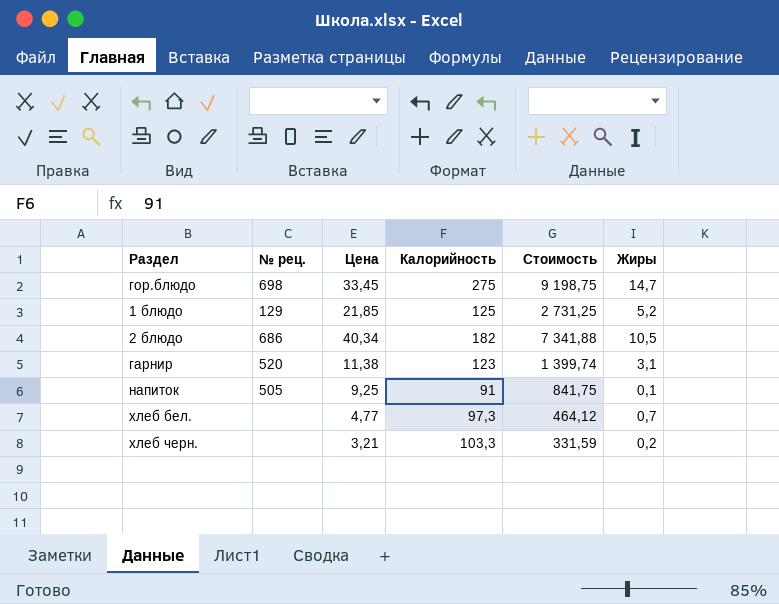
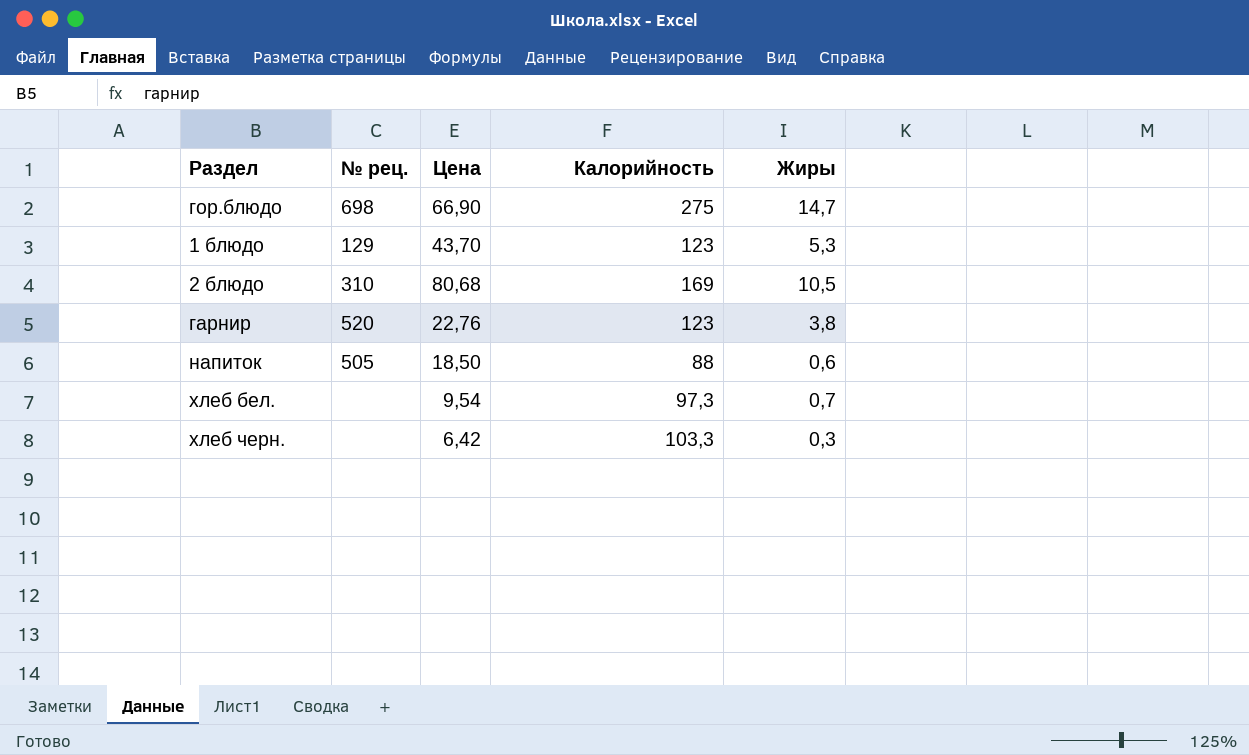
column Стоимость | formula: [Цена] * [Калорийность] -> none
гор.блюдо | Цена: 33,45 -> 66,90
1 блюдо | Цена: 21,85 -> 43,70
1 блюдо | Калорийность: 125 -> 123
1 блюдо | Жиры: 5,2 -> 5,3
2 блюдо | № рец.: 686 -> 310
2 блюдо | Цена: 40,34 -> 80,68
2 блюдо | Калорийность: 182 -> 169
гарнир | Цена: 11,38 -> 22,76
гарнир | Жиры: 3,1 -> 3,8
напиток | Цена: 9,25 -> 18,50
напиток | Калорийность: 91 -> 88
напиток | Жиры: 0,1 -> 0,6
хлеб бел. | Цена: 4,77 -> 9,54
хлеб черн. | Цена: 3,21 -> 6,42
хлеб черн. | Жиры: 0,2 -> 0,3

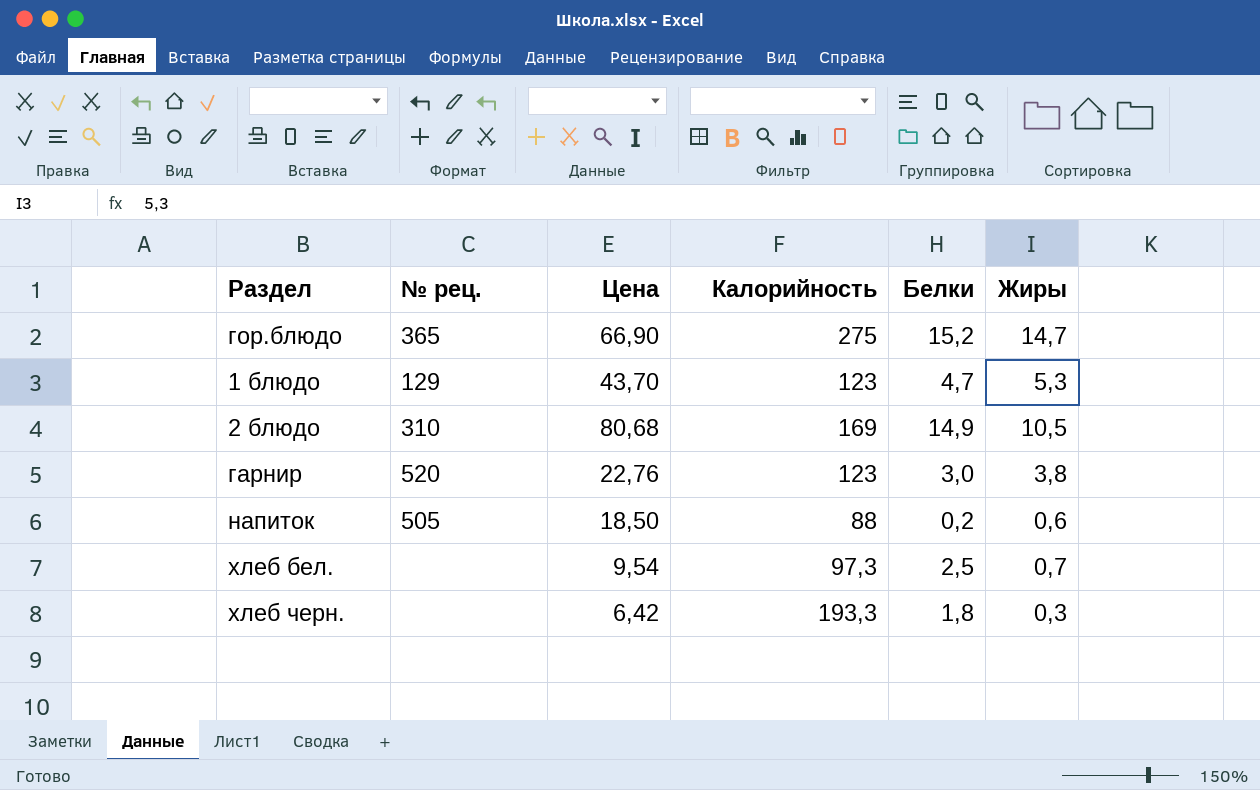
column Белки | position: none -> 5
гор.блюдо | № рец.: 698 -> 365
хлеб черн. | Калорийность: 103,3 -> 193,3

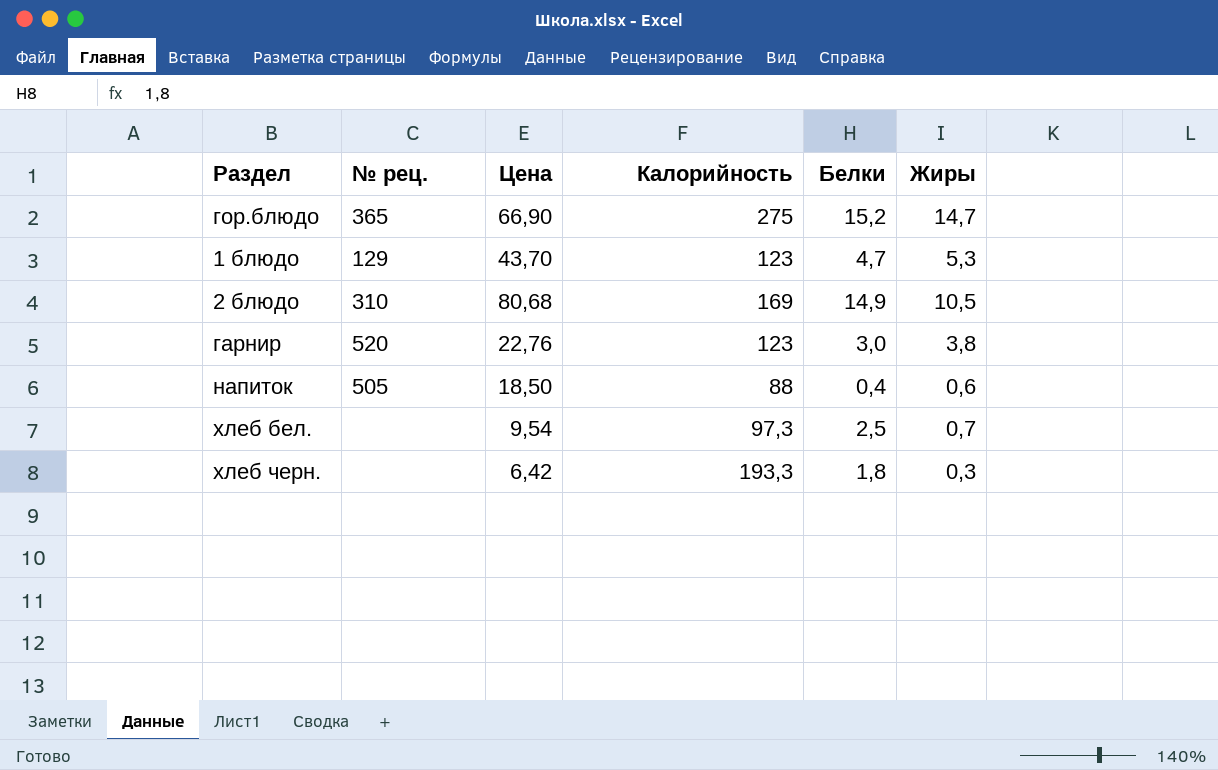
напиток | Белки: 0,2 -> 0,4

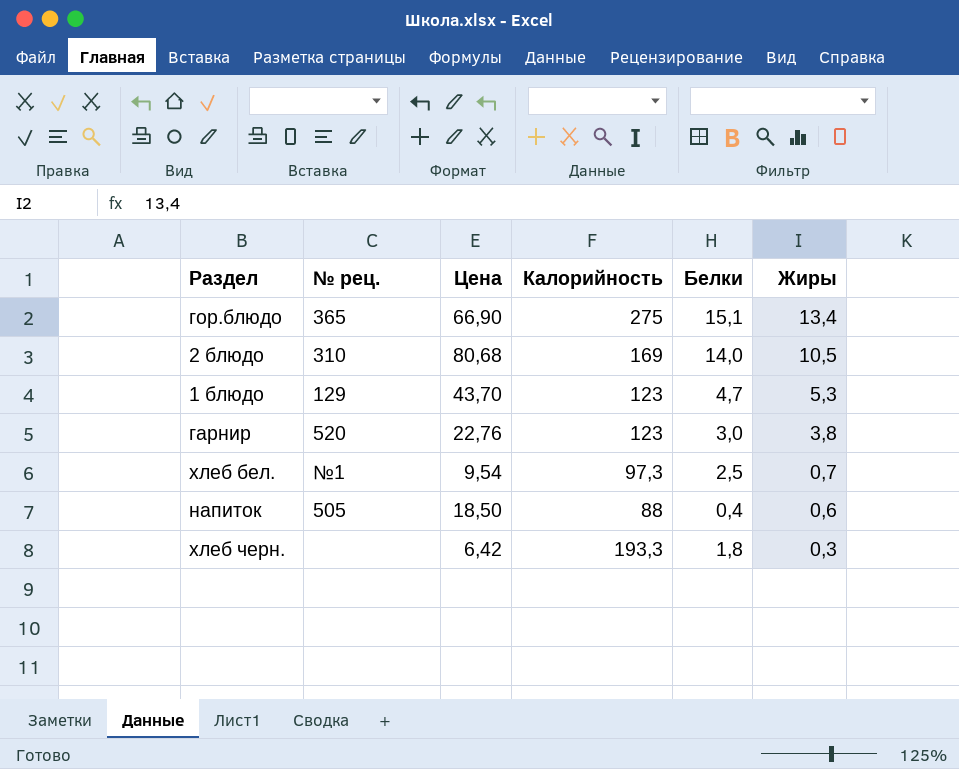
row order: none -> Жиры descending
гор.блюдо | Белки: 15,2 -> 15,1
гор.блюдо | Жиры: 14,7 -> 13,4
2 блюдо | Белки: 14,9 -> 14,0
хлеб бел. | № рец.: none -> №1

